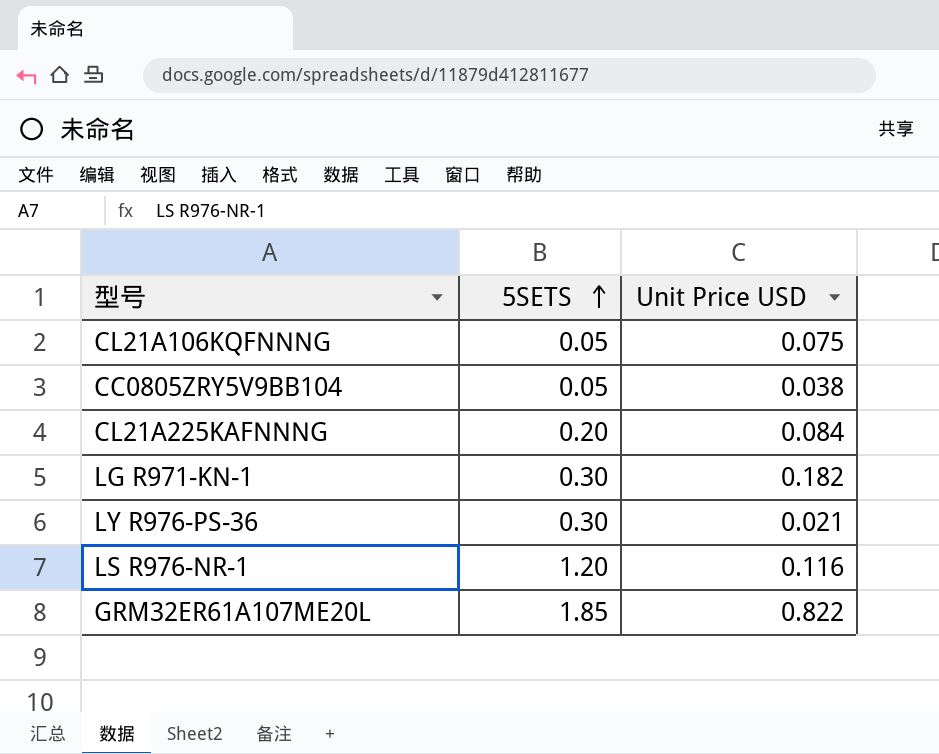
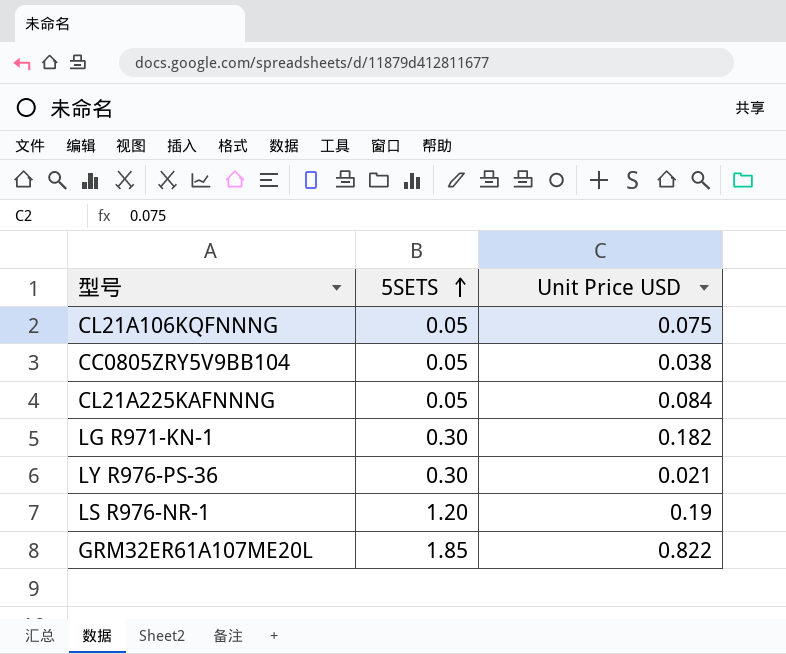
CL21A225KAFNNNG | 5SETS: 0.20 -> 0.05
LS R976-NR-1 | Unit Price USD: 0.116 -> 0.19

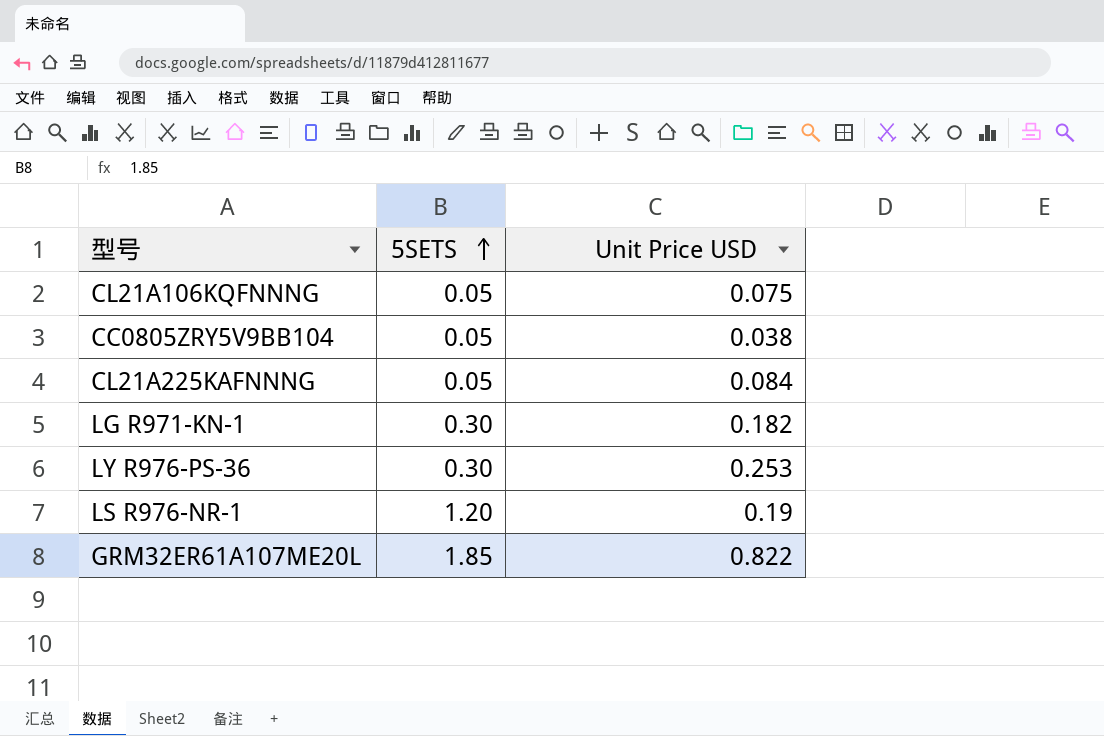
LY R976-PS-36 | Unit Price USD: 0.021 -> 0.253

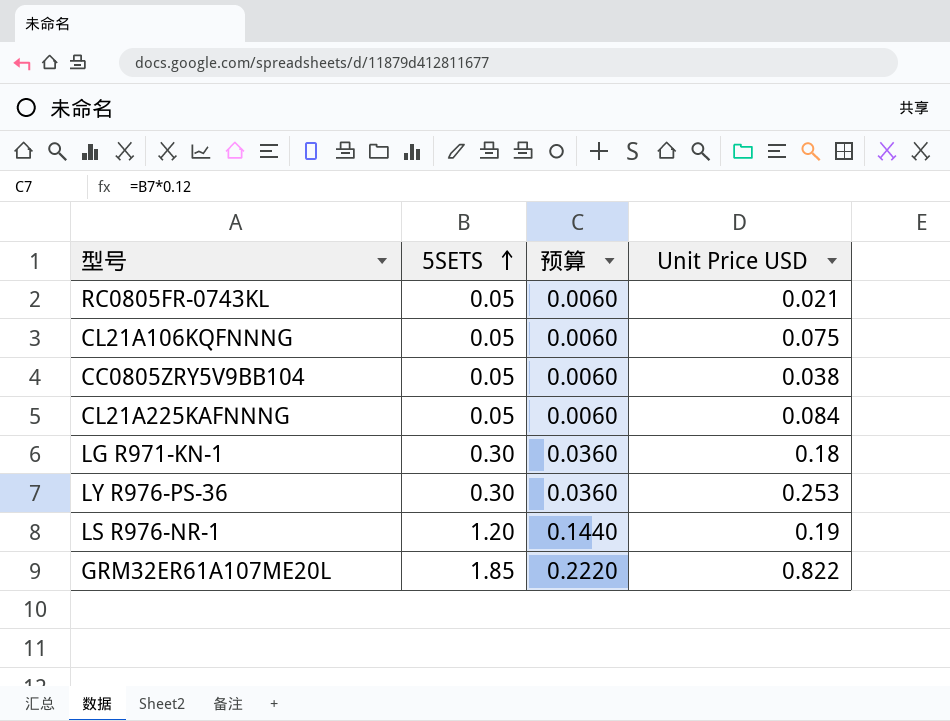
column 预算 | formula: none -> [5SETS] * 0.12
row RC0805FR-0743KL: none -> 0.05 | 0.0060 | 0.021
LG R971-KN-1 | Unit Price USD: 0.182 -> 0.18

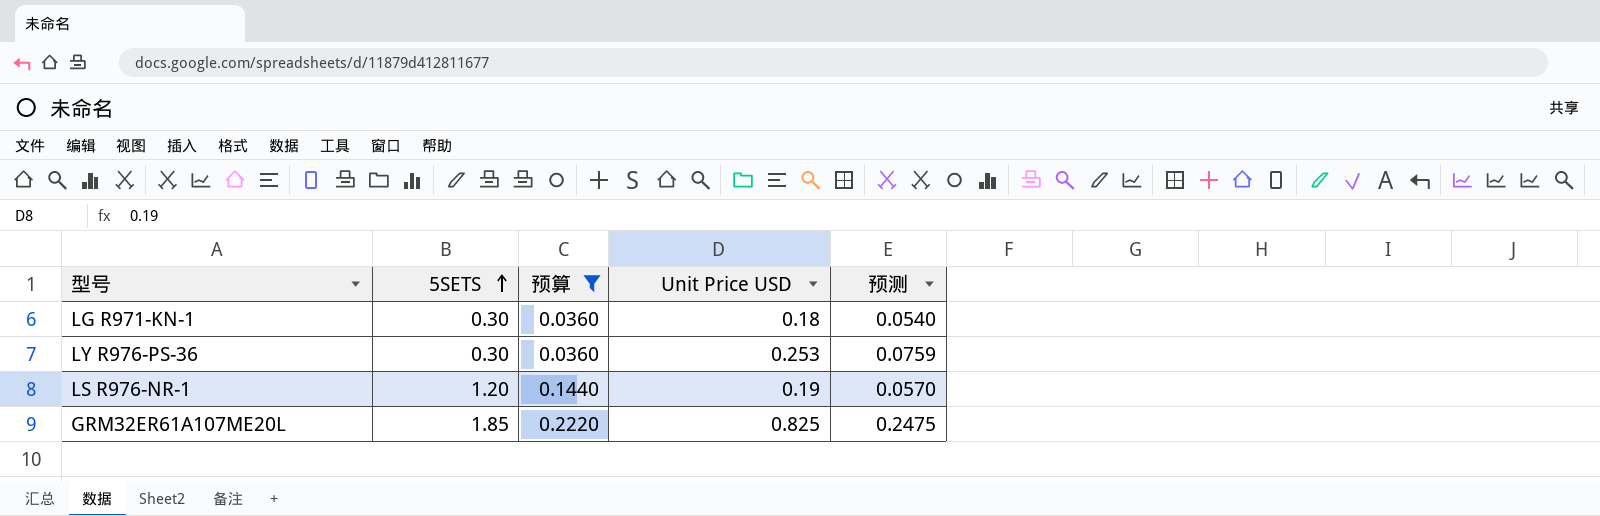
filter: none -> 预算 != 0.0060
column 预测 | formula: none -> [Unit Price USD] * 0.3
GRM32ER61A107ME20L | Unit Price USD: 0.822 -> 0.825

